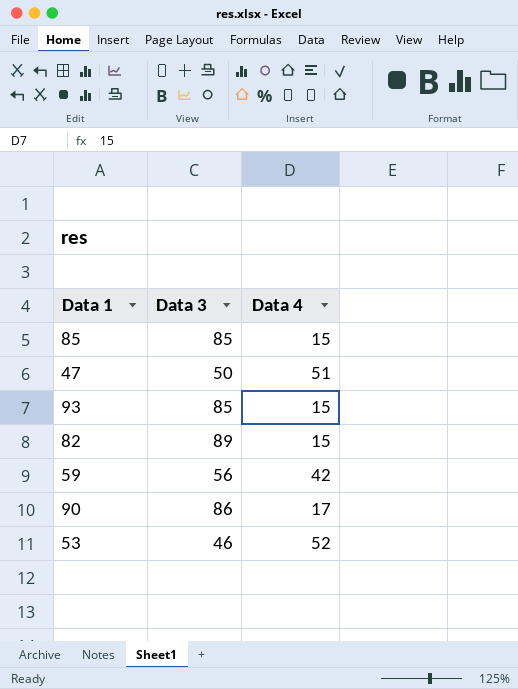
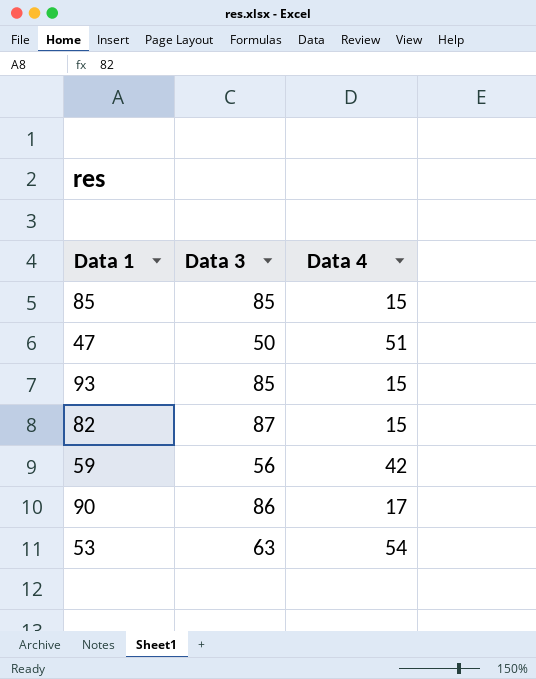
82 | Data 3: 89 -> 87
53 | Data 3: 46 -> 63
53 | Data 4: 52 -> 54

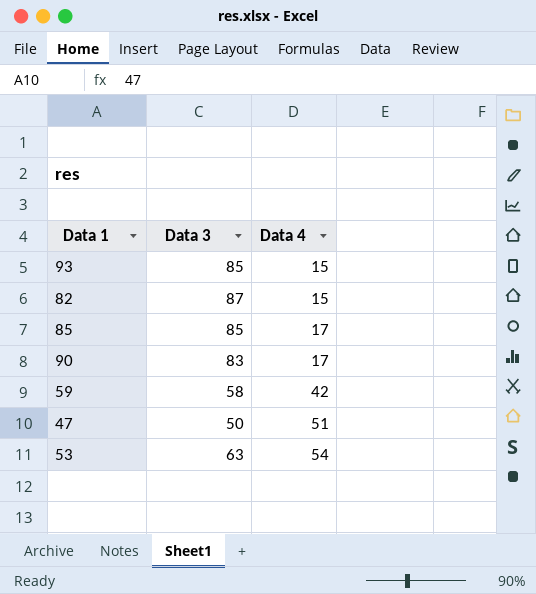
row order: none -> Data 4 ascending
85 | Data 4: 15 -> 17
90 | Data 3: 86 -> 83
59 | Data 3: 56 -> 58

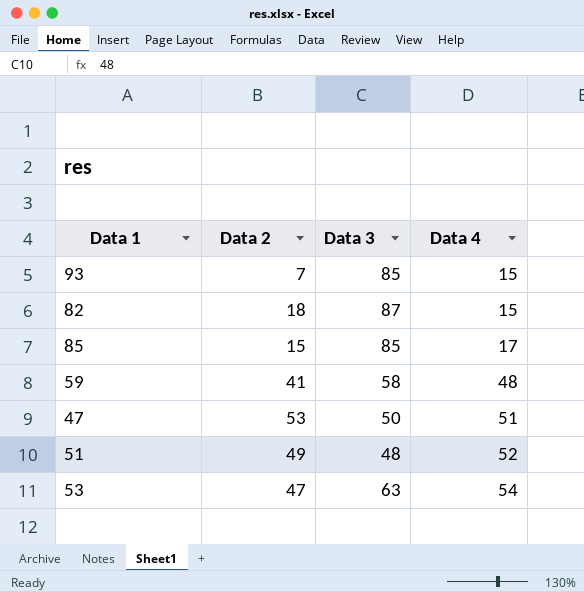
column Data 2 | position: none -> 2
row 90: 83 | 17 -> none
59 | Data 4: 42 -> 48
row 51: none -> 49 | 48 | 52

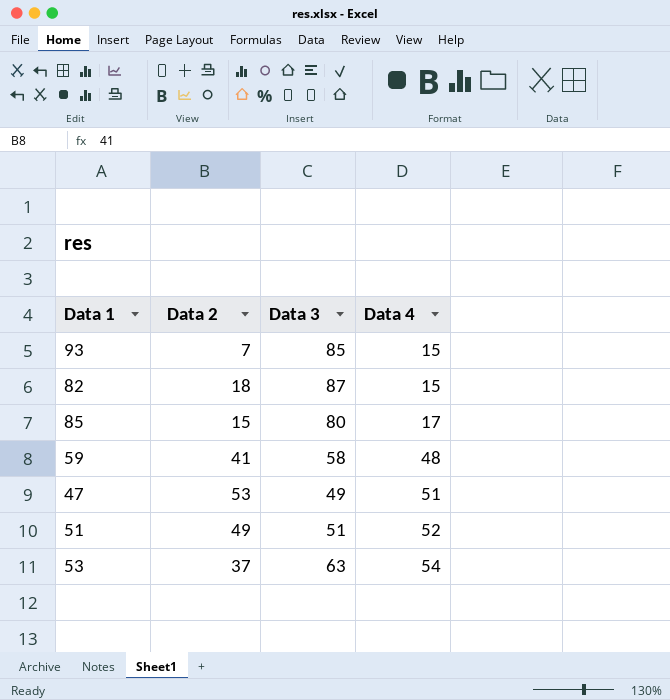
85 | Data 3: 85 -> 80
47 | Data 3: 50 -> 49
51 | Data 3: 48 -> 51
53 | Data 2: 47 -> 37

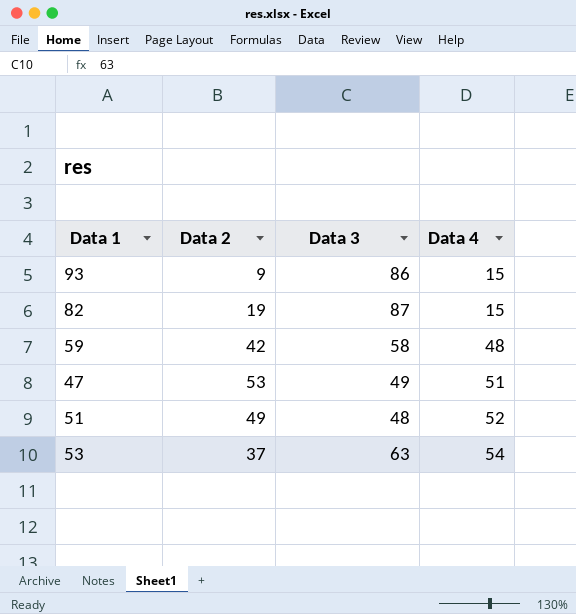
row 85: 15 | 80 | 17 -> none
93 | Data 2: 7 -> 9
93 | Data 3: 85 -> 86
82 | Data 2: 18 -> 19
59 | Data 2: 41 -> 42
51 | Data 3: 51 -> 48

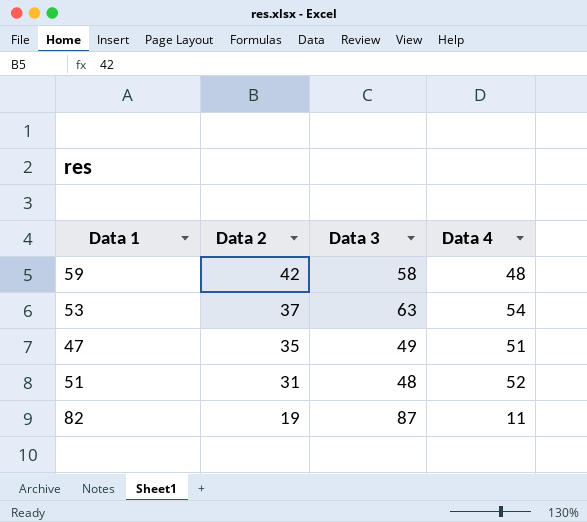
row order: Data 4 ascending -> Data 2 descending
row 93: 9 | 86 | 15 -> none
47 | Data 2: 53 -> 35
51 | Data 2: 49 -> 31
82 | Data 4: 15 -> 11

